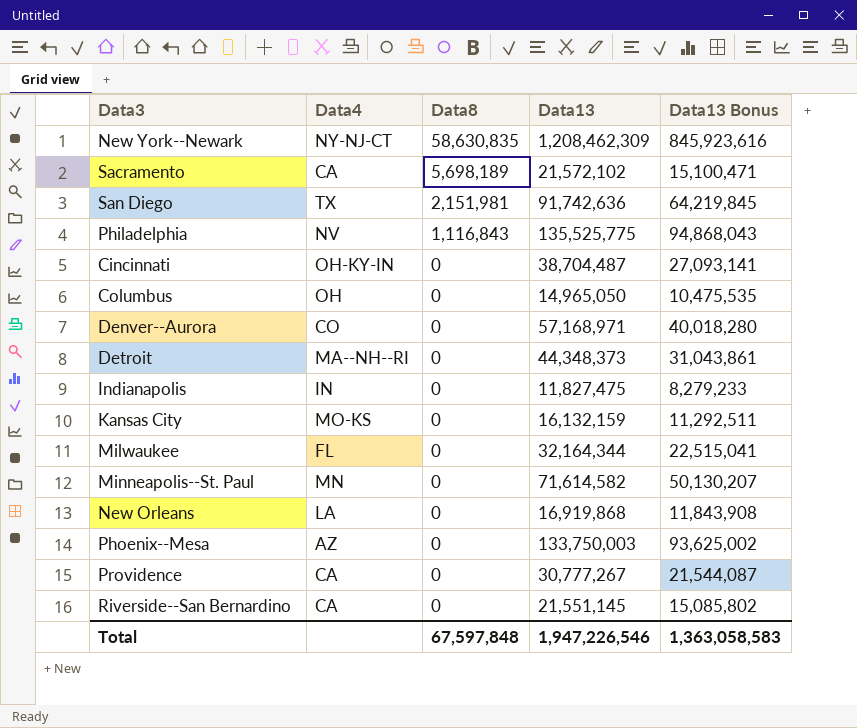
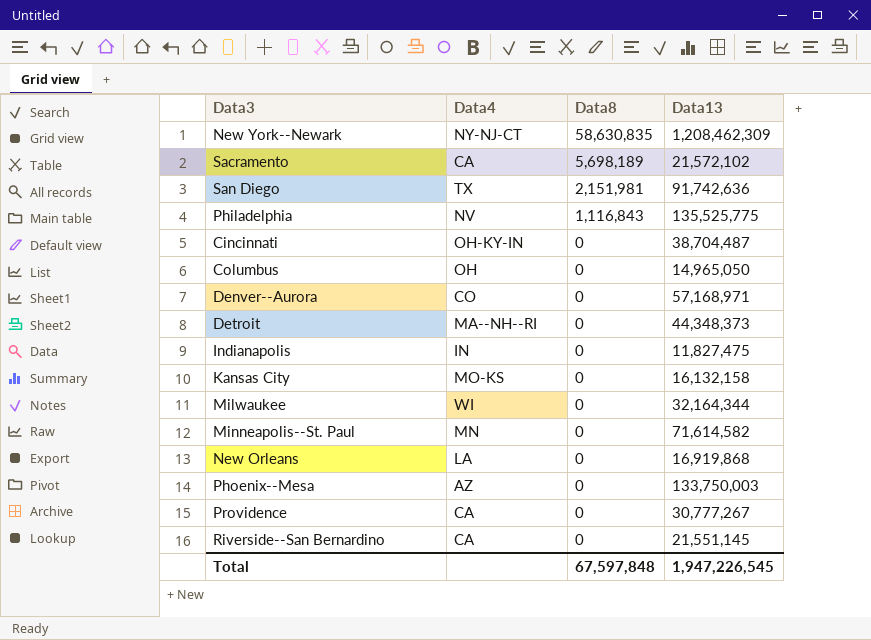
column Data13 Bonus | formula: [Data13] * 0.7 -> none
Kansas City | Data13: 16,132,159 -> 16,132,158
Milwaukee | Data4: FL -> WI
Total | Data13: 1,947,226,546 -> 1,947,226,545

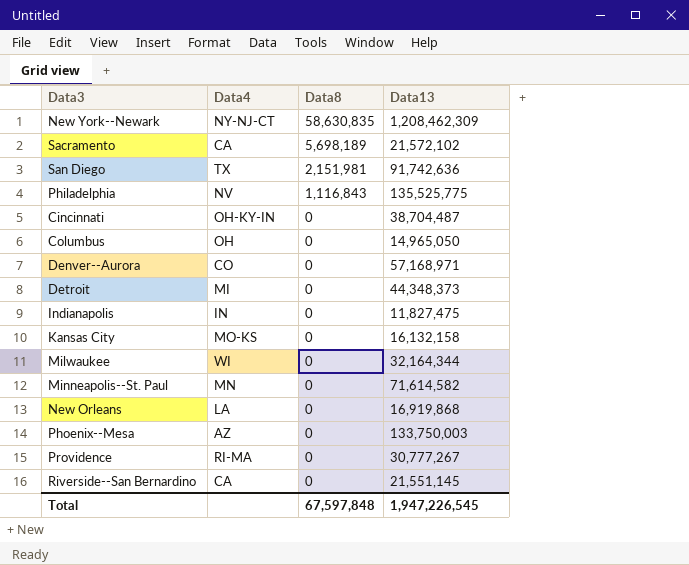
Detroit | Data4: MA--NH--RI -> MI
Providence | Data4: CA -> RI-MA

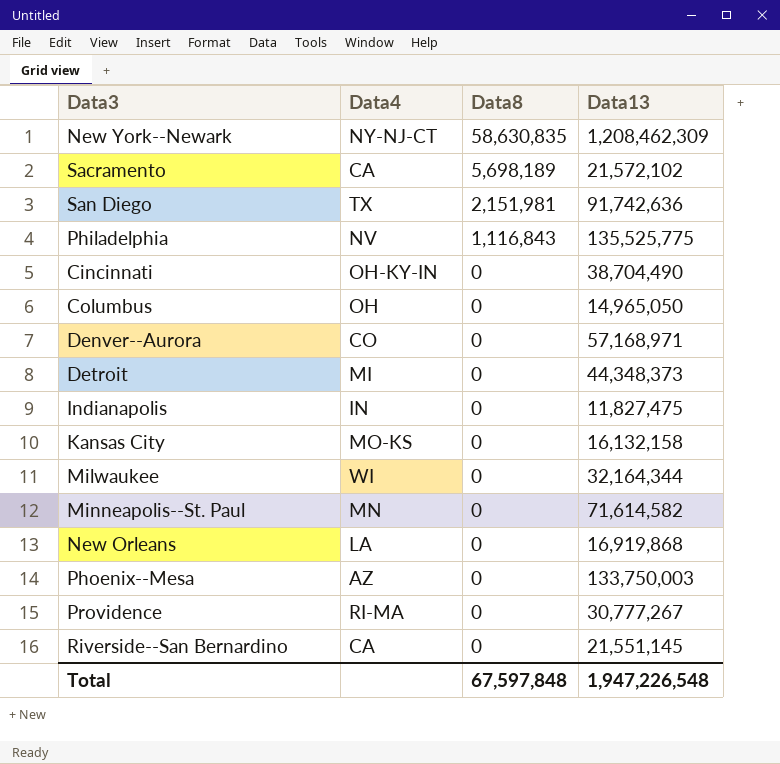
Cincinnati | Data13: 38,704,487 -> 38,704,490
Total | Data13: 1,947,226,545 -> 1,947,226,548

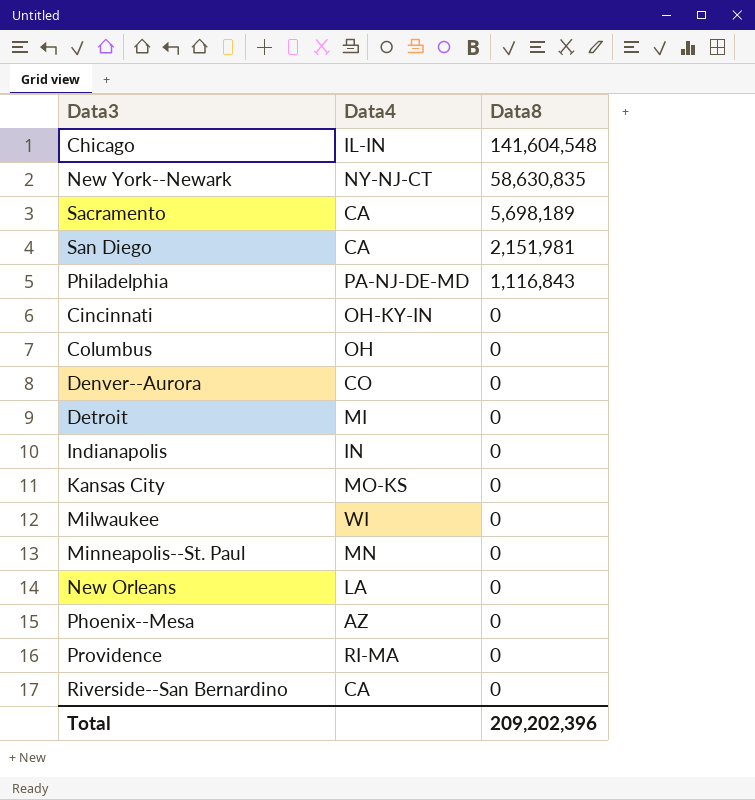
column Data13 | position: 4 -> none
row Chicago: none -> IL-IN | 141,604,548
San Diego | Data4: TX -> CA
Philadelphia | Data4: NV -> PA-NJ-DE-MD
Total | Data8: 67,597,848 -> 209,202,396

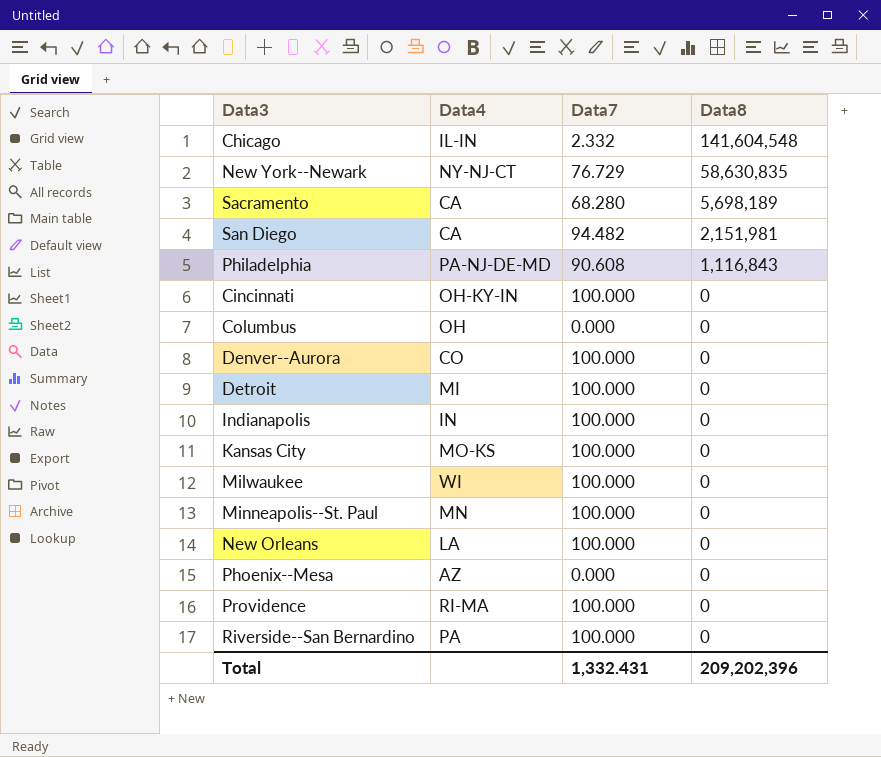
column Data7 | position: none -> 3
Riverside--San Bernardino | Data4: CA -> PA

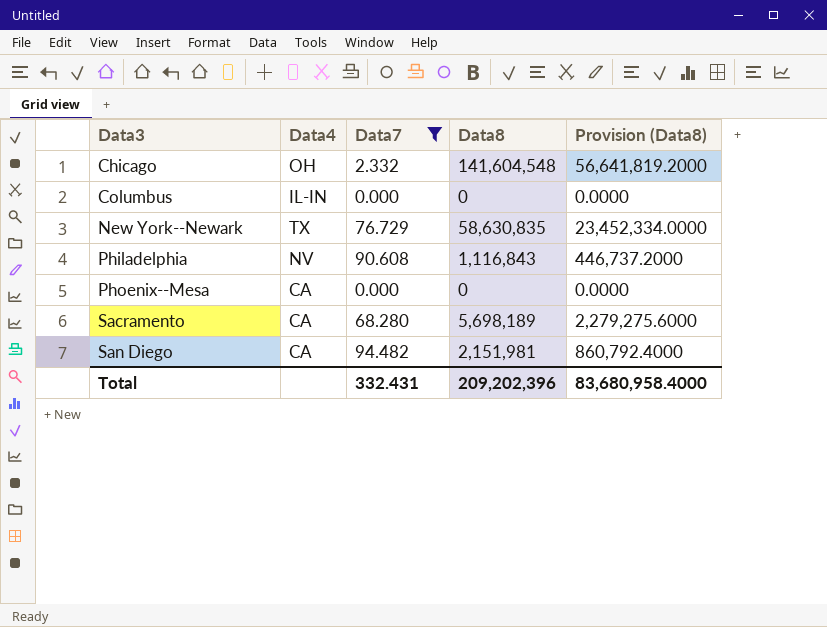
filter: none -> Data7 != 100.000
row order: Data8 descending -> Data3 ascending
column Provision (Data8) | formula: none -> [Data8] * 0.4
Chicago | Data4: IL-IN -> OH
Columbus | Data4: OH -> IL-IN
New York--Newark | Data4: NY-NJ-CT -> TX
Philadelphia | Data4: PA-NJ-DE-MD -> NV
Phoenix--Mesa | Data4: AZ -> CA
Total | Data7: 1,332.431 -> 332.431

